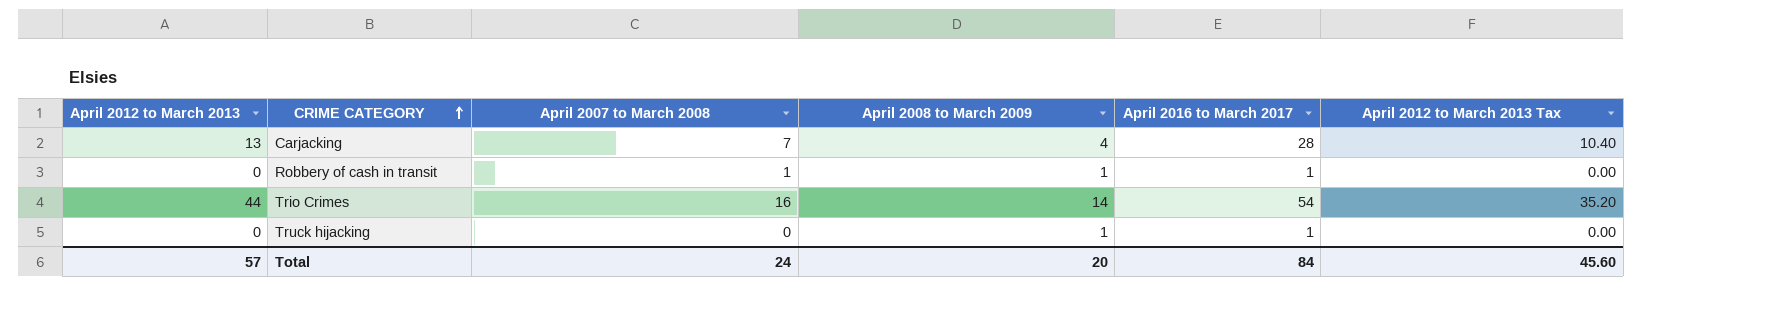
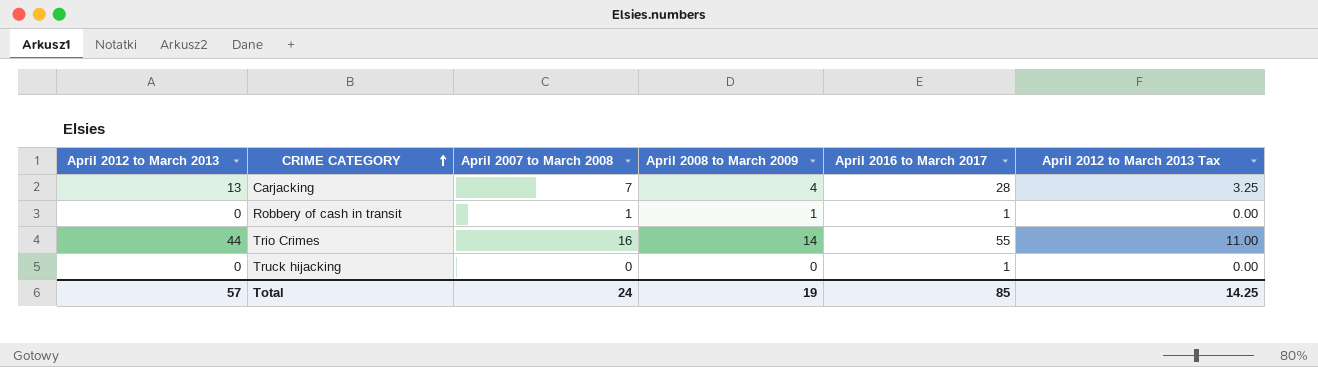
column April 2012 to March 2013 Tax | formula: [April 2012 to March 2013] * 0.8 -> [April 2012 to March 2013] * 0.25
Trio Crimes | April 2016 to March 2017: 54 -> 55
Truck hijacking | April 2008 to March 2009: 1 -> 0
Total | April 2008 to March 2009: 20 -> 19
Total | April 2016 to March 2017: 84 -> 85
Total | April 2012 to March 2013 Tax: 45.60 -> 14.25

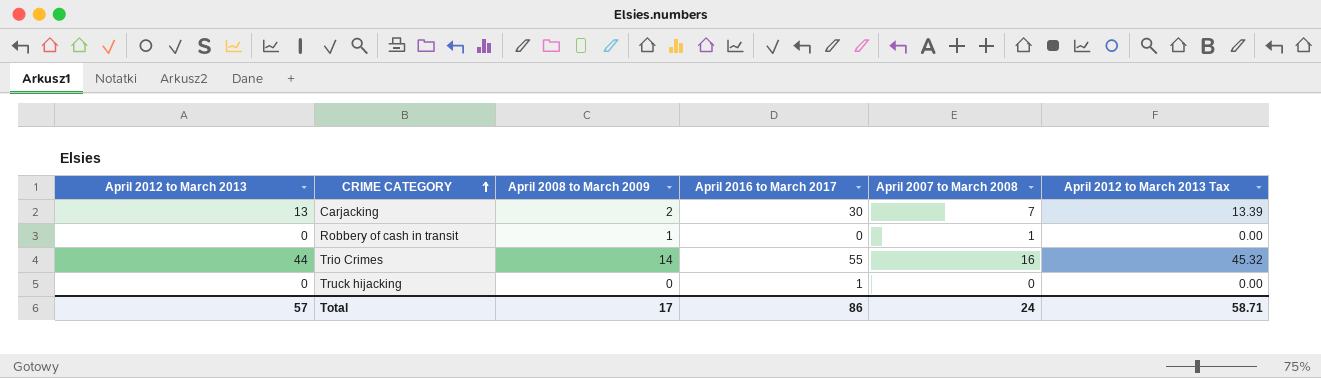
column April 2007 to March 2008 | position: 3 -> 5
column April 2012 to March 2013 Tax | formula: [April 2012 to March 2013] * 0.25 -> [April 2012 to March 2013] * 1.03
Carjacking | April 2008 to March 2009: 4 -> 2
Carjacking | April 2016 to March 2017: 28 -> 30
Robbery of cash in transit | April 2016 to March 2017: 1 -> 0
Total | April 2008 to March 2009: 19 -> 17
Total | April 2016 to March 2017: 85 -> 86
Total | April 2012 to March 2013 Tax: 14.25 -> 58.71

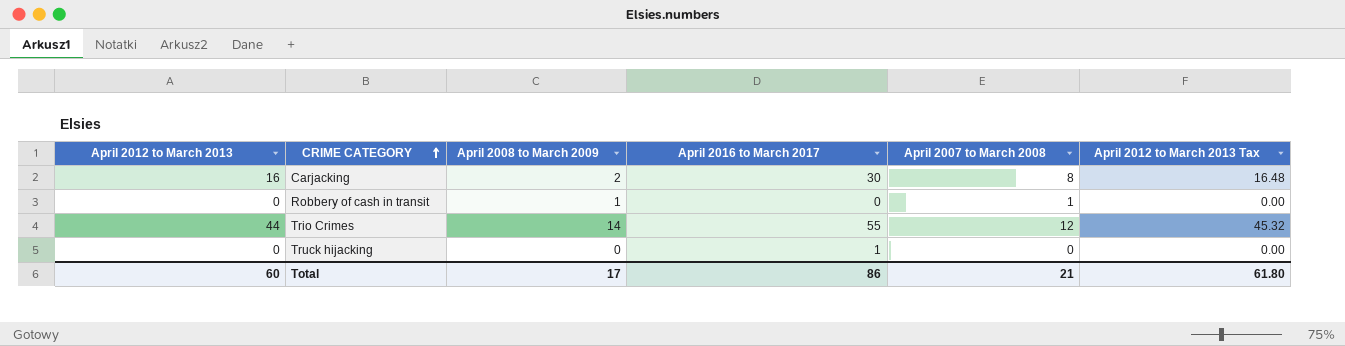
Carjacking | April 2012 to March 2013: 13 -> 16
Carjacking | April 2007 to March 2008: 7 -> 8
Carjacking | April 2012 to March 2013 Tax: 13.39 -> 16.48
Trio Crimes | April 2007 to March 2008: 16 -> 12
Total | April 2012 to March 2013: 57 -> 60
Total | April 2007 to March 2008: 24 -> 21
Total | April 2012 to March 2013 Tax: 58.71 -> 61.80

